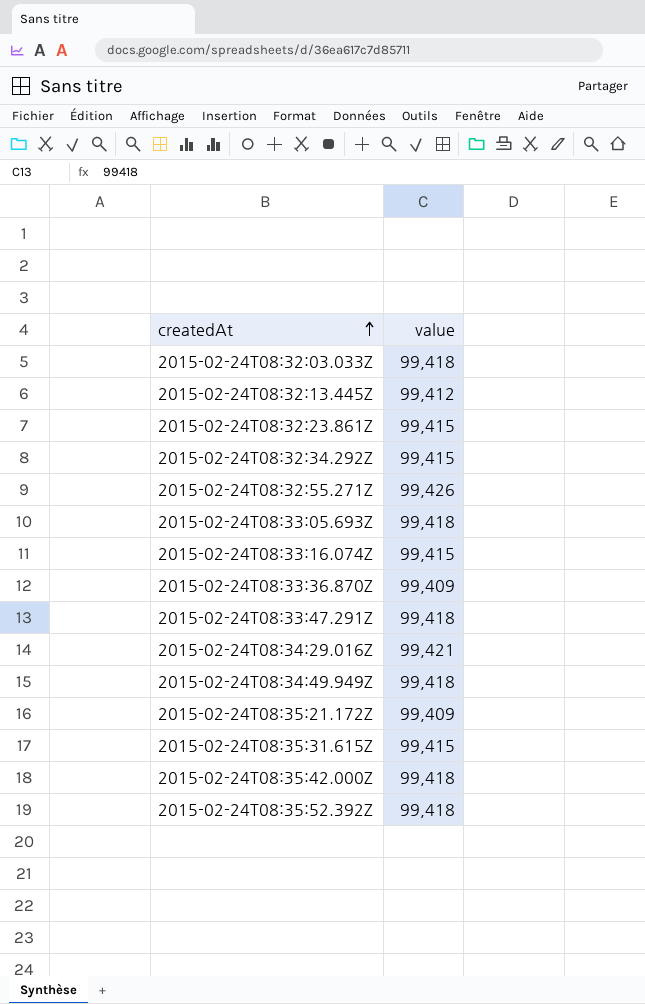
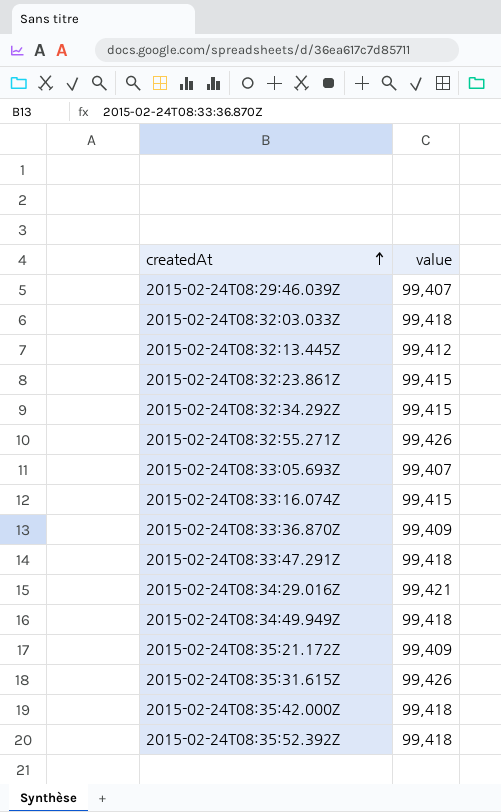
row 2015-02-24T08:29:46.039Z: none -> 99,407
2015-02-24T08:33:05.693Z | value: 99,418 -> 99,407
2015-02-24T08:35:31.615Z | value: 99,415 -> 99,426

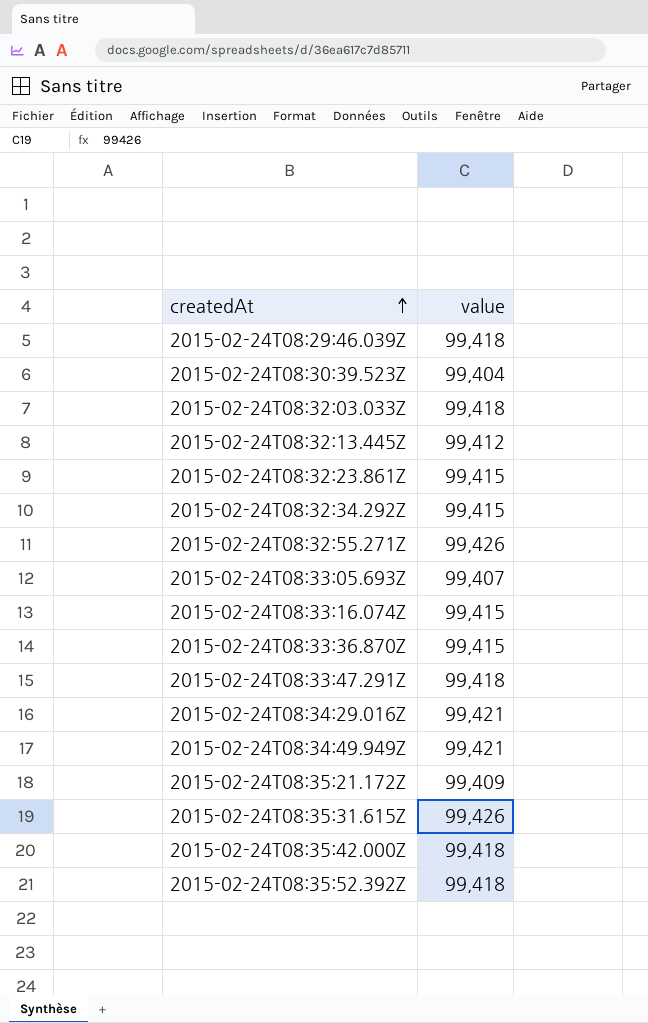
2015-02-24T08:29:46.039Z | value: 99,407 -> 99,418
row 2015-02-24T08:30:39.523Z: none -> 99,404
2015-02-24T08:33:36.870Z | value: 99,409 -> 99,415
2015-02-24T08:34:49.949Z | value: 99,418 -> 99,421

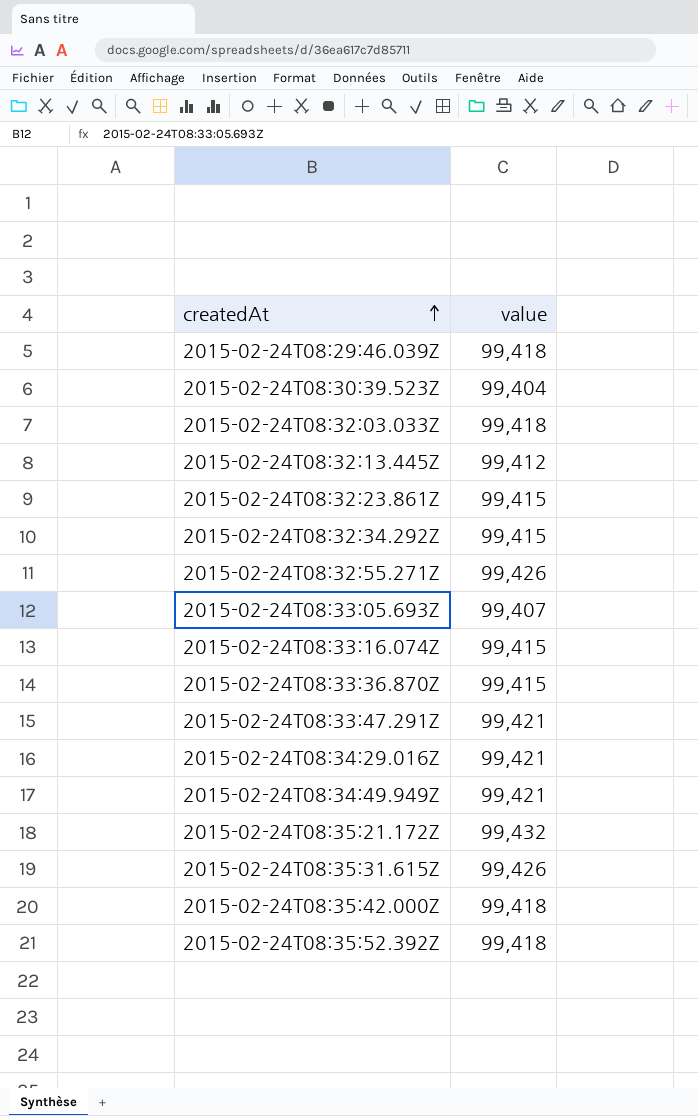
2015-02-24T08:33:47.291Z | value: 99,418 -> 99,421
2015-02-24T08:35:21.172Z | value: 99,409 -> 99,432

